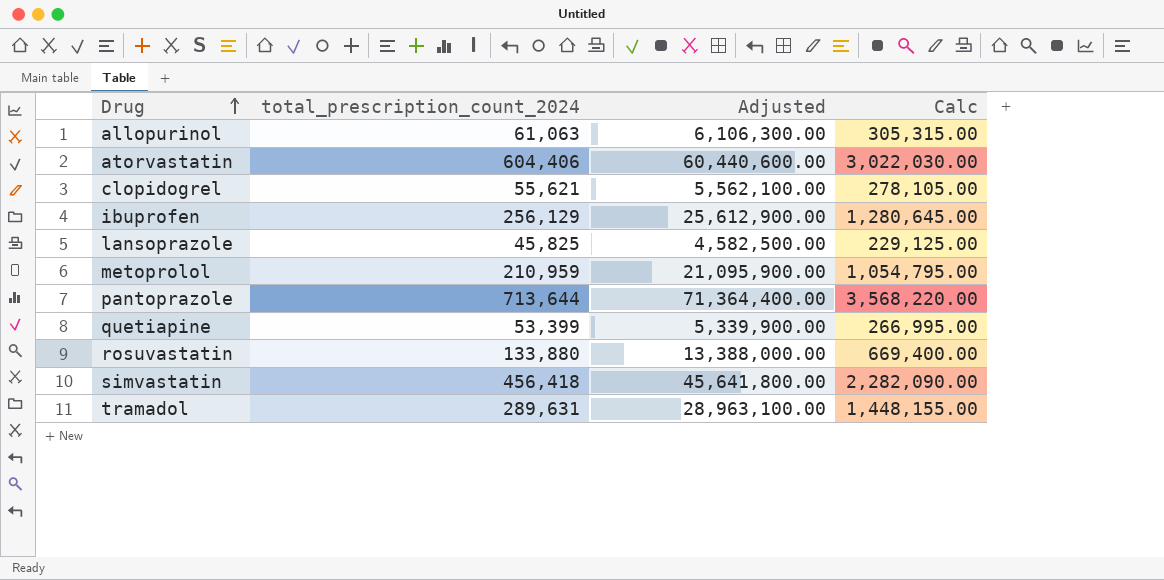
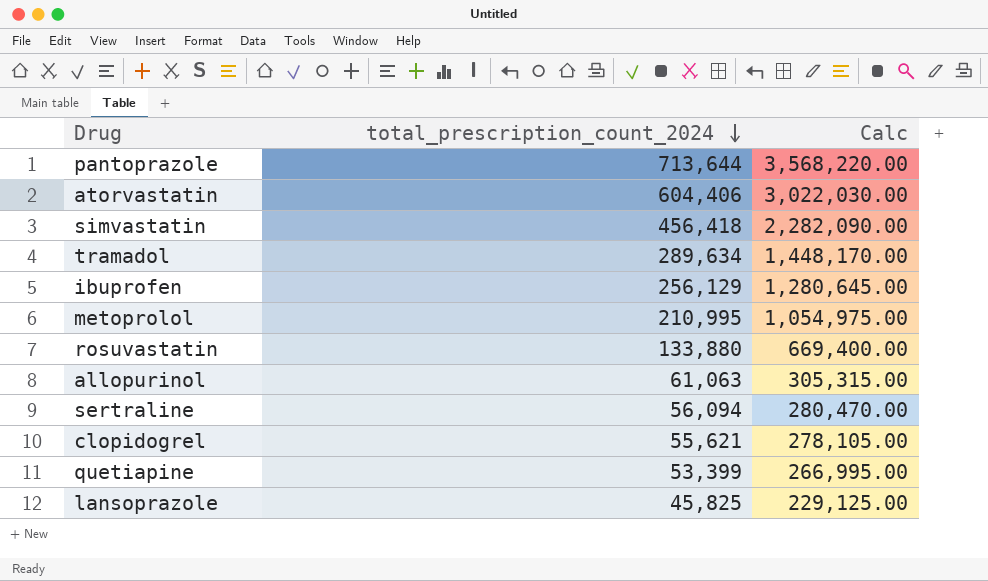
row order: Drug ascending -> total_prescription_count_2024 descending
column Adjusted | formula: [total_prescription_count_2024] * 100 -> none
tramadol | total_prescription_count_2024: 289,631 -> 289,634
tramadol | Calc: 1,448,155.00 -> 1,448,170.00
metoprolol | total_prescription_count_2024: 210,959 -> 210,995
metoprolol | Calc: 1,054,795.00 -> 1,054,975.00
row sertraline: none -> 56,094 | 280,470.00

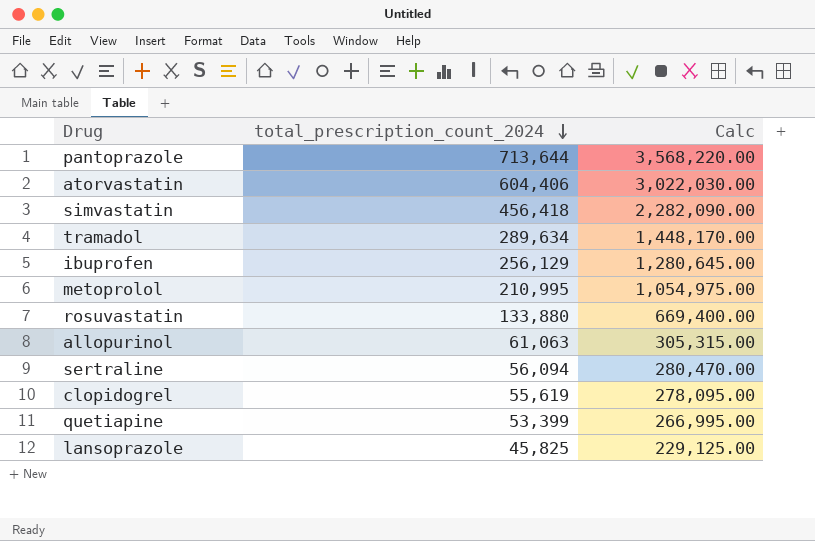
clopidogrel | total_prescription_count_2024: 55,621 -> 55,619
clopidogrel | Calc: 278,105.00 -> 278,095.00

